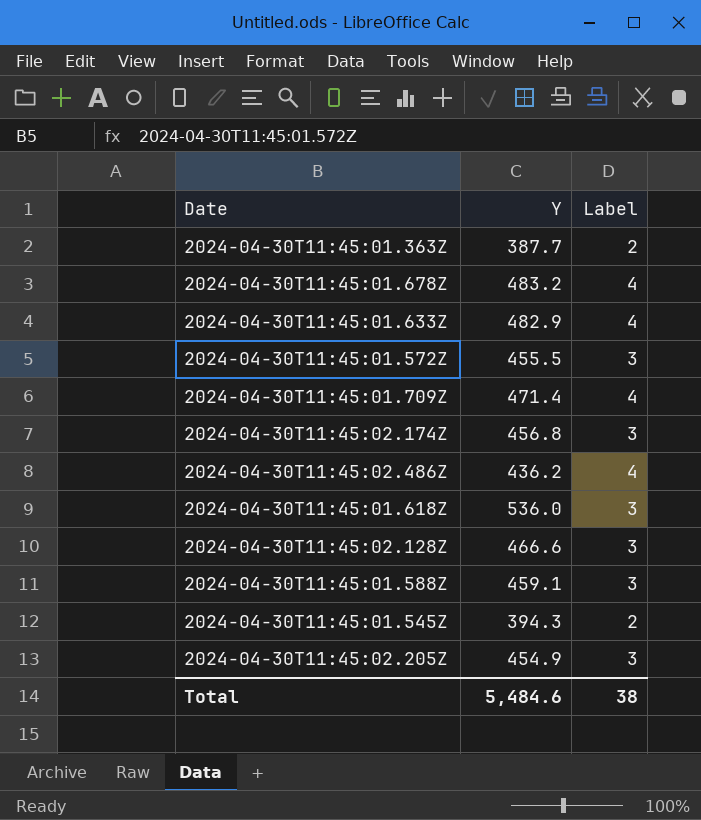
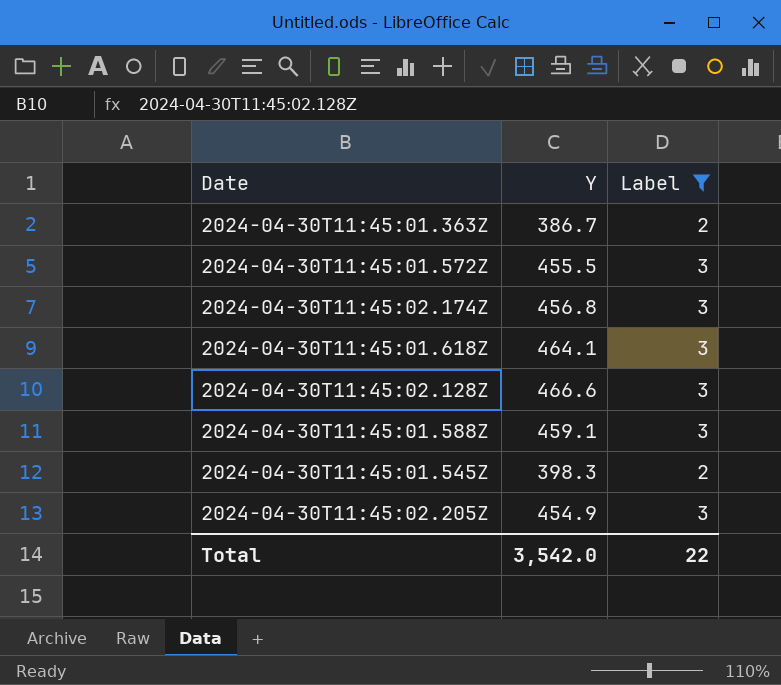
filter: none -> Label != 4
2024-04-30T11:45:01.363Z | Y: 387.7 -> 386.7
2024-04-30T11:45:01.618Z | Y: 536.0 -> 464.1
2024-04-30T11:45:01.545Z | Y: 394.3 -> 398.3
Total | Y: 5,484.6 -> 3,542.0
Total | Label: 38 -> 22

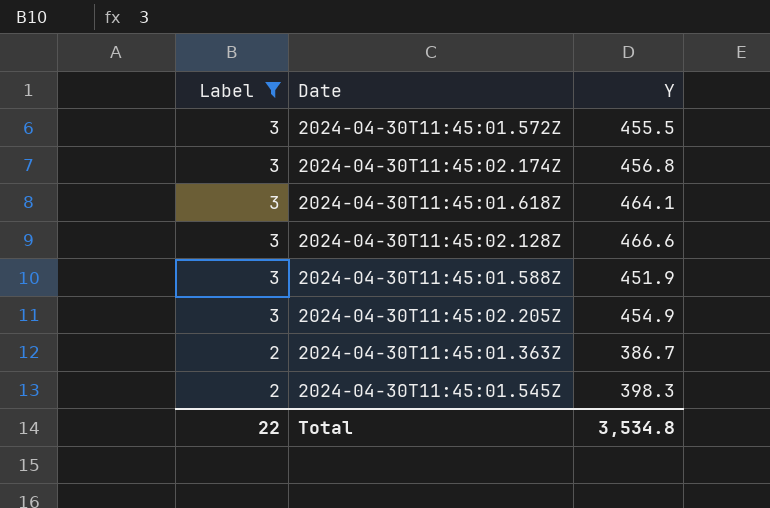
row order: none -> Label descending
column Label | position: 3 -> 1
2024-04-30T11:45:01.588Z | Y: 459.1 -> 451.9
Total | Y: 3,542.0 -> 3,534.8

